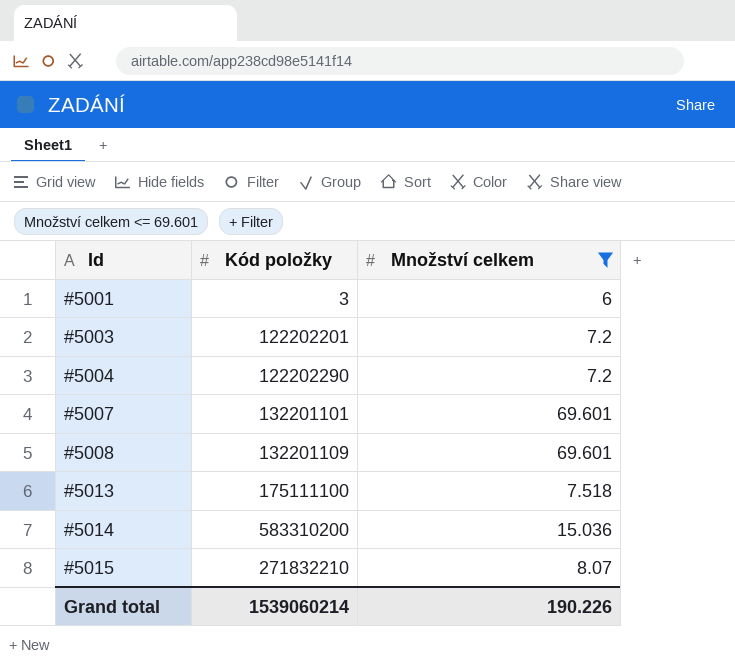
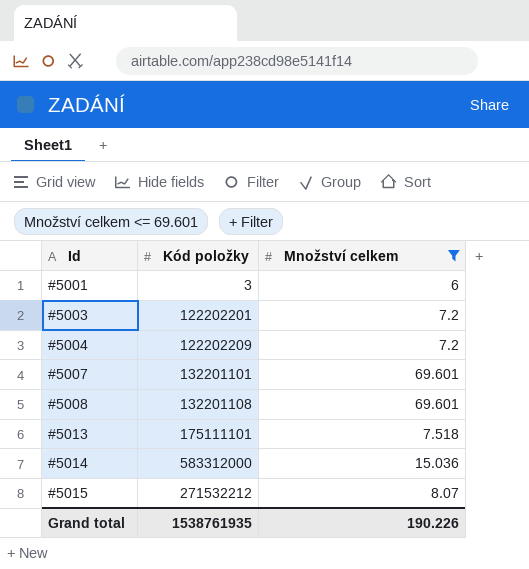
#5004 | Kód položky: 122202290 -> 122202209
#5008 | Kód položky: 132201109 -> 132201108
#5013 | Kód položky: 175111100 -> 175111101
#5014 | Kód položky: 583310200 -> 583312000
#5015 | Kód položky: 271832210 -> 271532212
Grand total | Kód položky: 1539060214 -> 1538761935

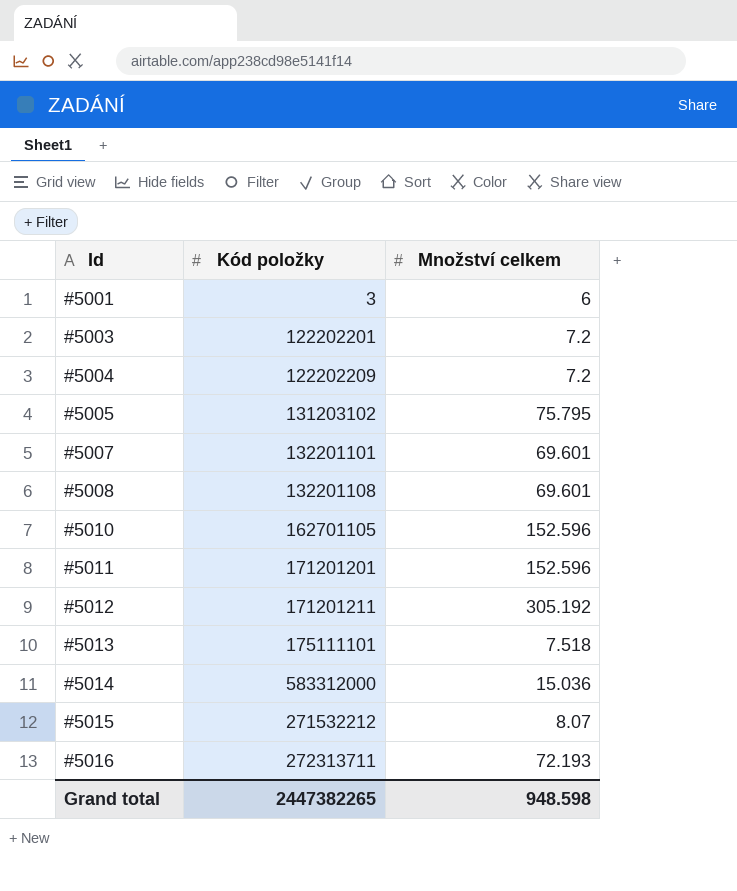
filter: Množství celkem <= 69.601 -> none
Grand total | Kód položky: 1538761935 -> 2447382265
Grand total | Množství celkem: 190.226 -> 948.598

